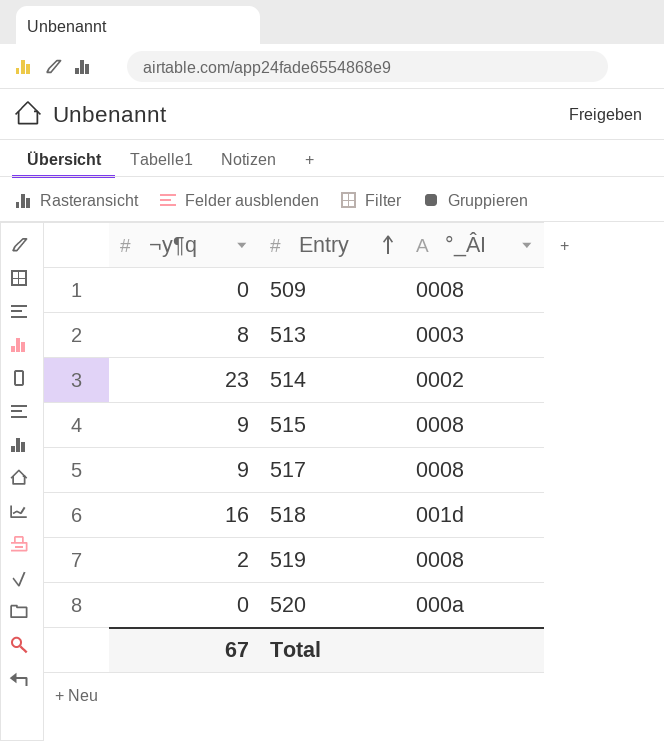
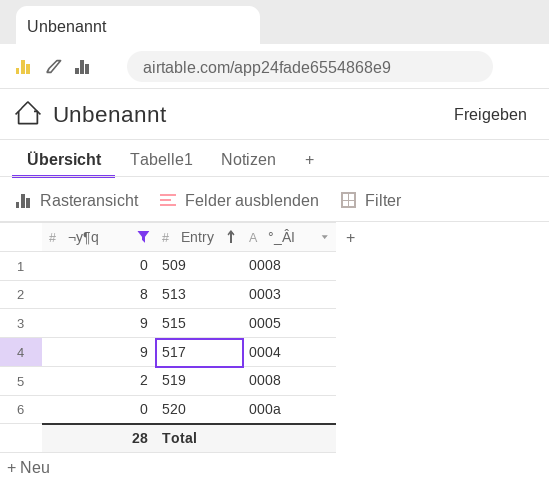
filter: none -> ¬y¶q <= 9
515 | °_ÂI: 0008 -> 0005
517 | °_ÂI: 0008 -> 0004
Total | ¬y¶q: 67 -> 28

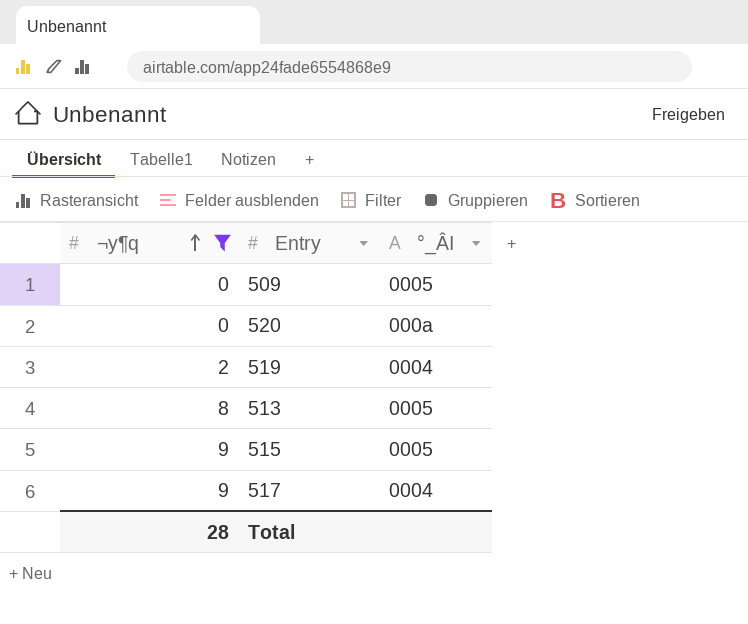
row order: Entry ascending -> ¬y¶q ascending
509 | °_ÂI: 0008 -> 0005
519 | °_ÂI: 0008 -> 0004
513 | °_ÂI: 0003 -> 0005

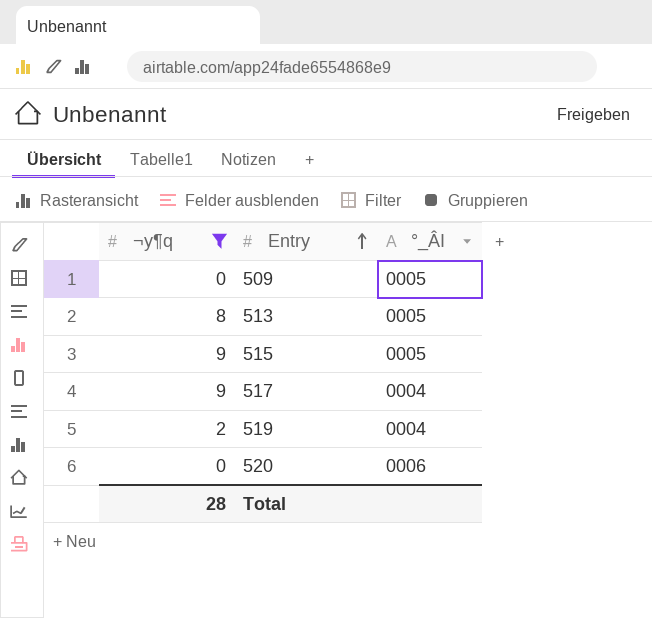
row order: ¬y¶q ascending -> Entry ascending
520 | °_ÂI: 000a -> 0006

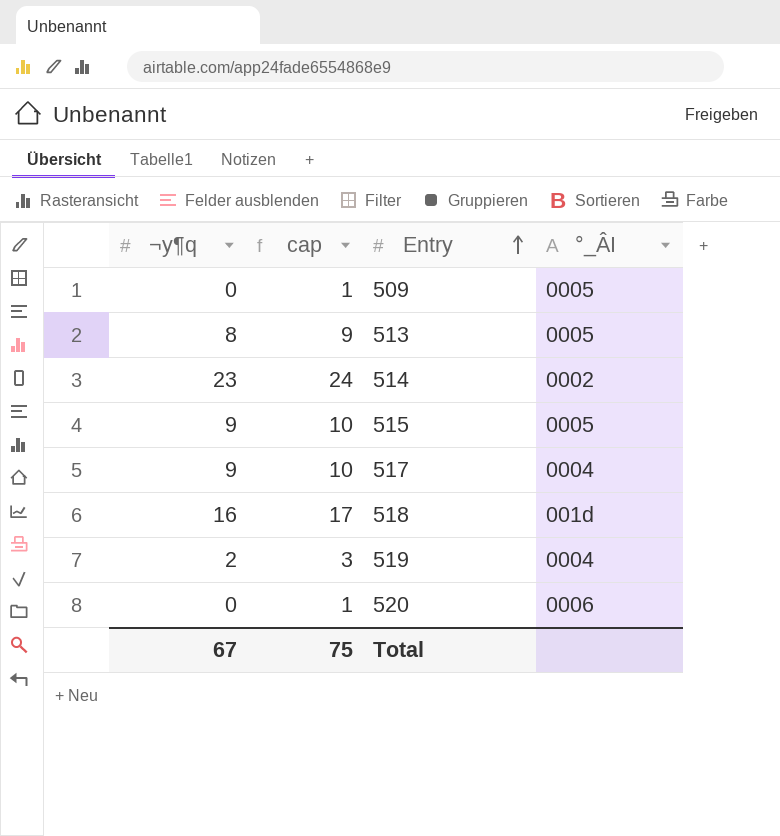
filter: ¬y¶q <= 9 -> none
column cap | formula: none -> [¬y¶q] + 1
Total | ¬y¶q: 28 -> 67

